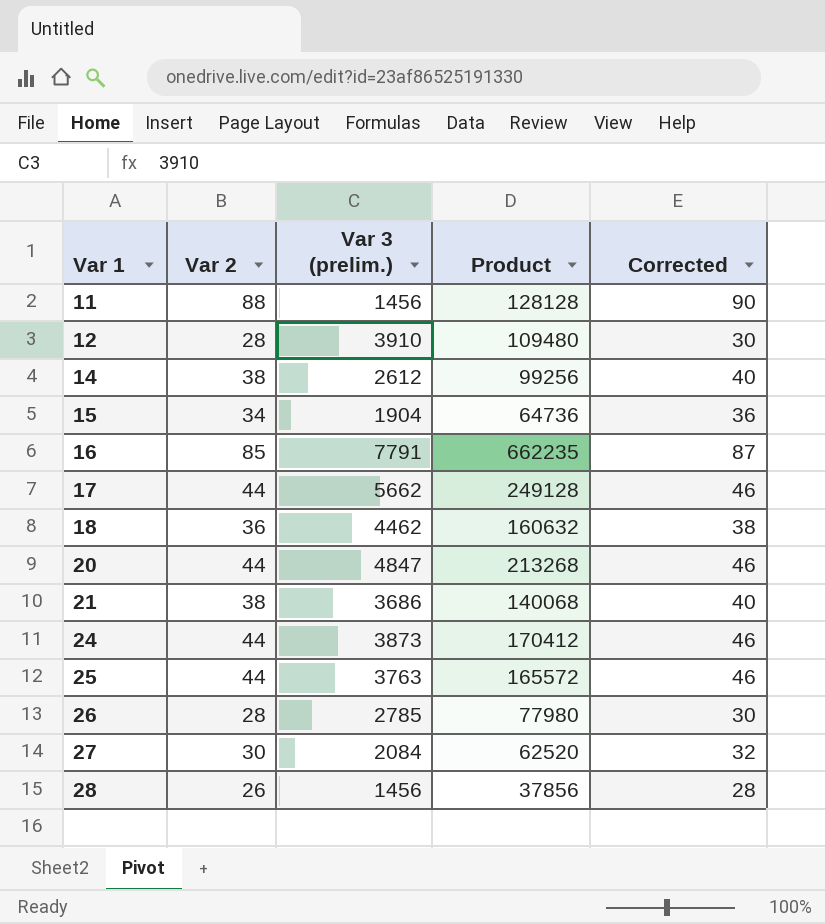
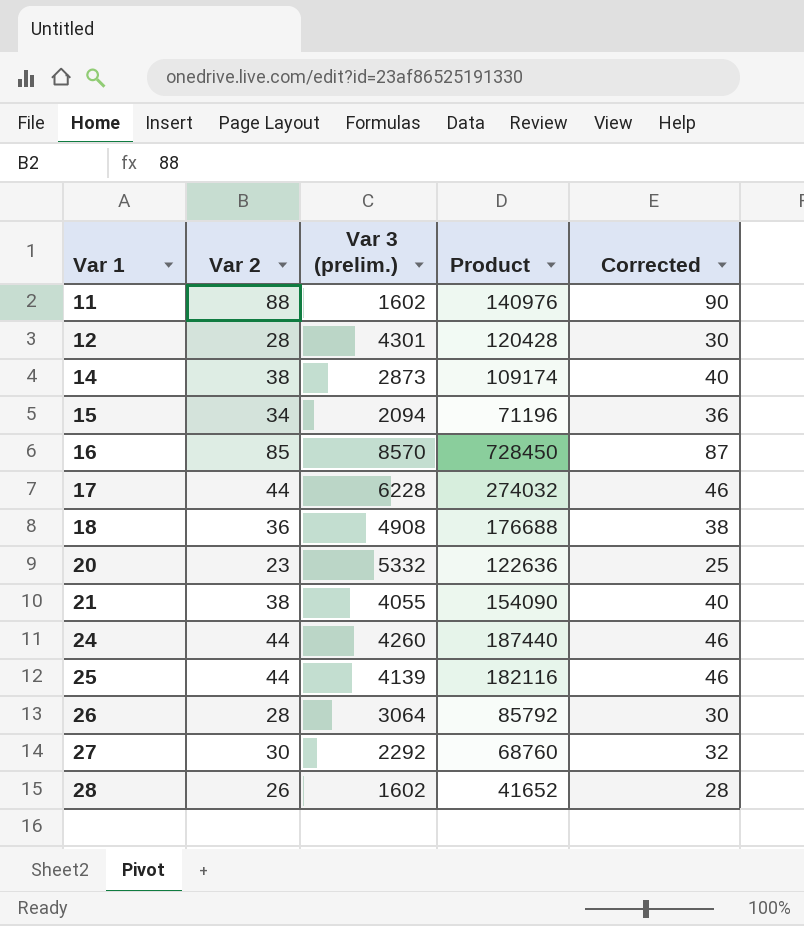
11 | Var 3 (prelim.): 1456 -> 1602
11 | Product: 128128 -> 140976
12 | Var 3 (prelim.): 3910 -> 4301
12 | Product: 109480 -> 120428
14 | Var 3 (prelim.): 2612 -> 2873
14 | Product: 99256 -> 109174
15 | Var 3 (prelim.): 1904 -> 2094
15 | Product: 64736 -> 71196
16 | Var 3 (prelim.): 7791 -> 8570
16 | Product: 662235 -> 728450
17 | Var 3 (prelim.): 5662 -> 6228
17 | Product: 249128 -> 274032
18 | Var 3 (prelim.): 4462 -> 4908
18 | Product: 160632 -> 176688
20 | Var 2: 44 -> 23
20 | Var 3 (prelim.): 4847 -> 5332
20 | Product: 213268 -> 122636
20 | Corrected: 46 -> 25
21 | Var 3 (prelim.): 3686 -> 4055
21 | Product: 140068 -> 154090
24 | Var 3 (prelim.): 3873 -> 4260
24 | Product: 170412 -> 187440
25 | Var 3 (prelim.): 3763 -> 4139
25 | Product: 165572 -> 182116
26 | Var 3 (prelim.): 2785 -> 3064
26 | Product: 77980 -> 85792
27 | Var 3 (prelim.): 2084 -> 2292
27 | Product: 62520 -> 68760
28 | Var 3 (prelim.): 1456 -> 1602
28 | Product: 37856 -> 41652

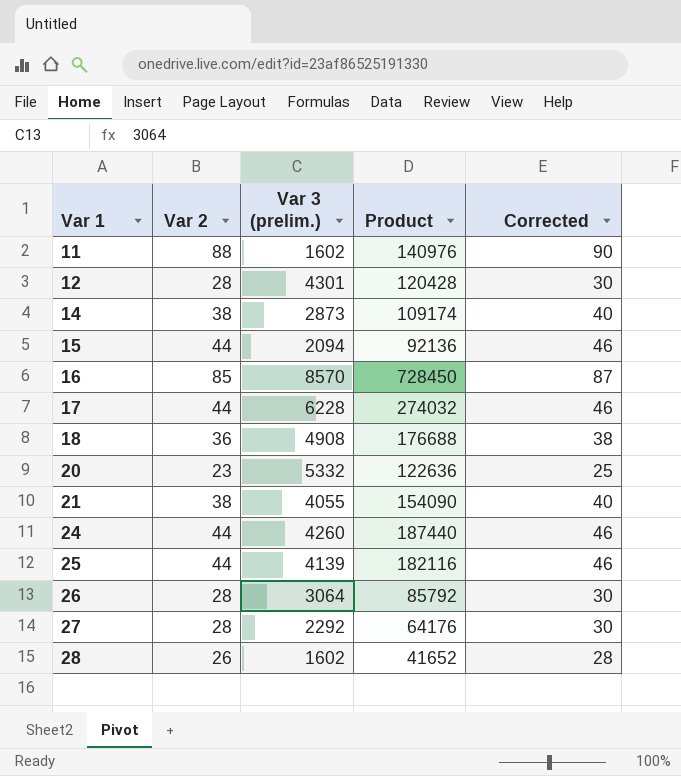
15 | Var 2: 34 -> 44
15 | Product: 71196 -> 92136
15 | Corrected: 36 -> 46
27 | Var 2: 30 -> 28
27 | Product: 68760 -> 64176
27 | Corrected: 32 -> 30

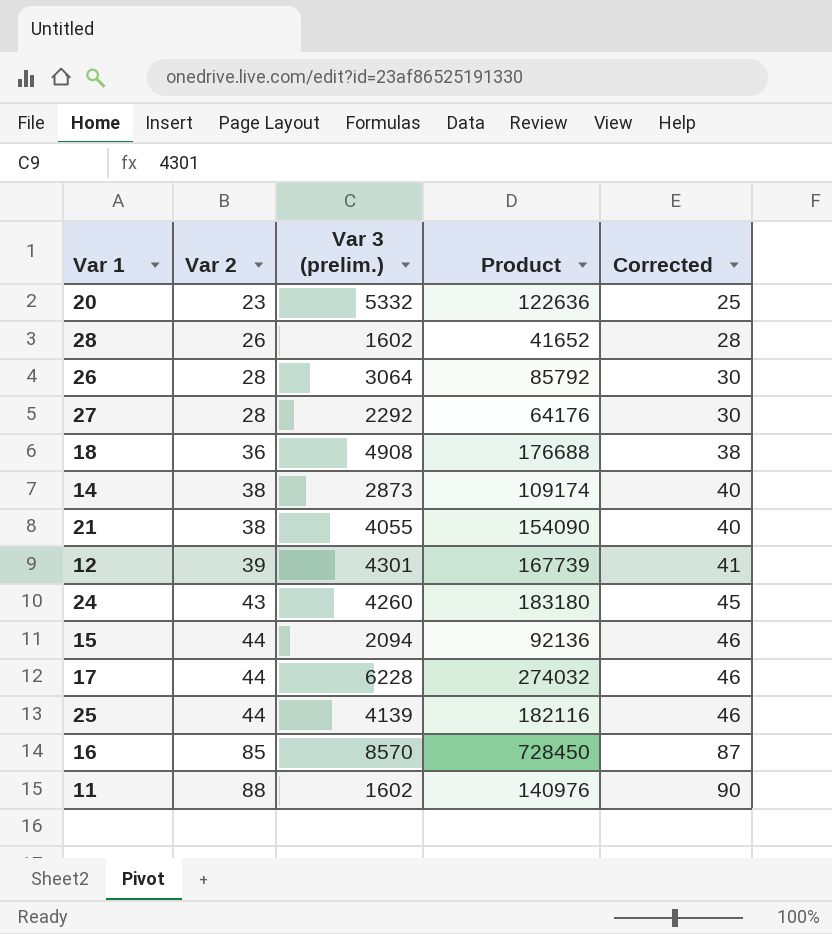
row order: Var 1 ascending -> Var 2 ascending
12 | Var 2: 28 -> 39
12 | Product: 120428 -> 167739
12 | Corrected: 30 -> 41
24 | Var 2: 44 -> 43
24 | Product: 187440 -> 183180
24 | Corrected: 46 -> 45

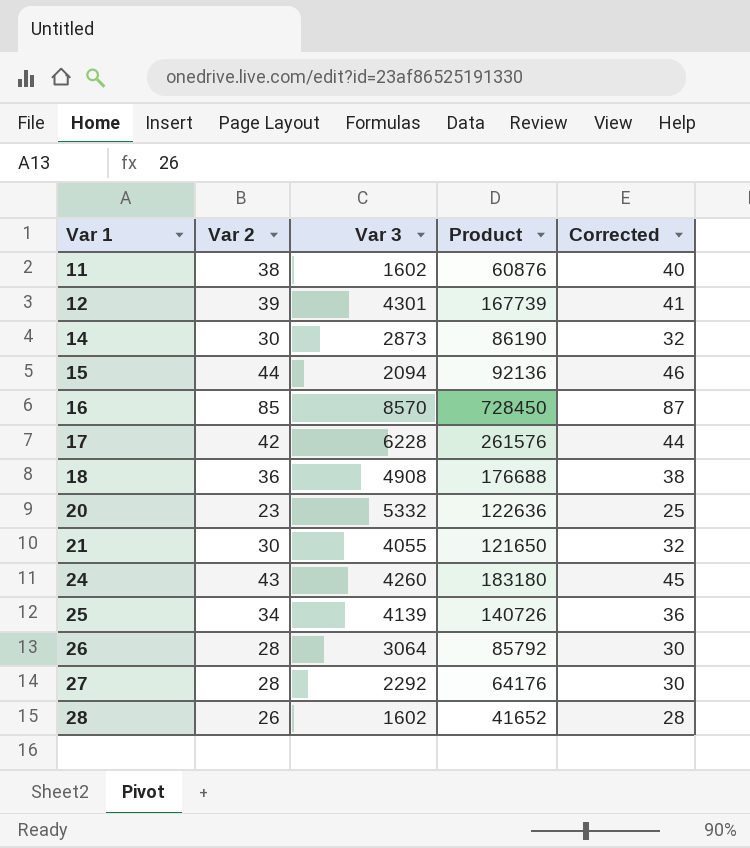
row order: Var 2 ascending -> Var 1 ascending
column name: Var 3 (prelim.) -> Var 3
11 | Var 2: 88 -> 38
11 | Product: 140976 -> 60876
11 | Corrected: 90 -> 40
14 | Var 2: 38 -> 30
14 | Product: 109174 -> 86190
14 | Corrected: 40 -> 32
17 | Var 2: 44 -> 42
17 | Product: 274032 -> 261576
17 | Corrected: 46 -> 44
21 | Var 2: 38 -> 30
21 | Product: 154090 -> 121650
21 | Corrected: 40 -> 32
25 | Var 2: 44 -> 34
25 | Product: 182116 -> 140726
25 | Corrected: 46 -> 36

